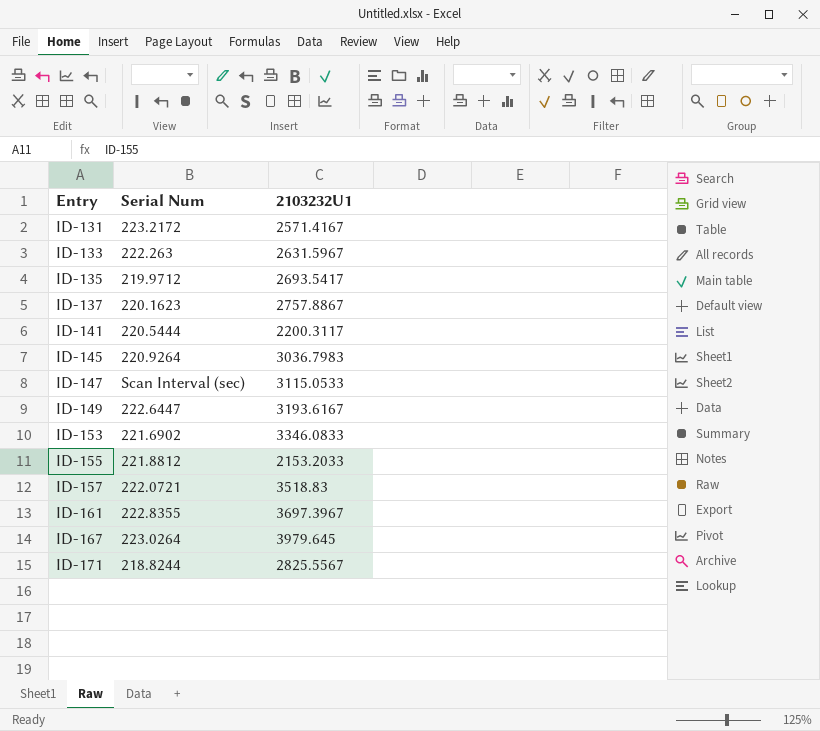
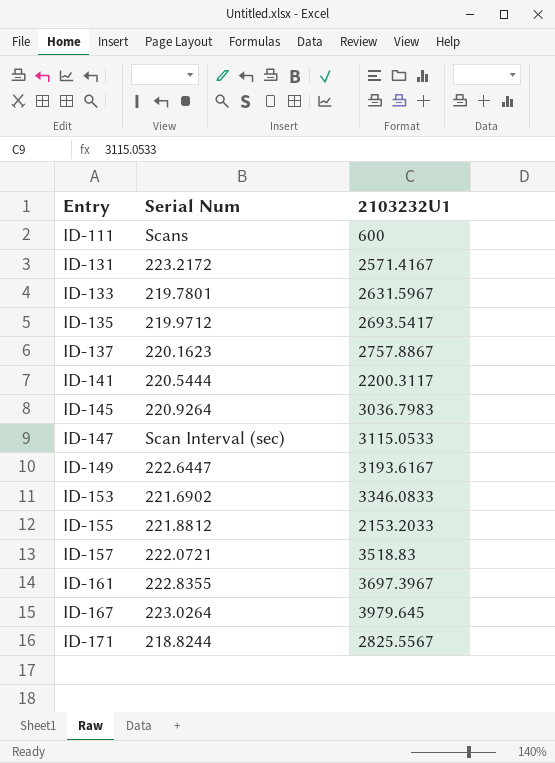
row ID-111: none -> Scans | 600
ID-133 | Serial Num: 222.263 -> 219.7801

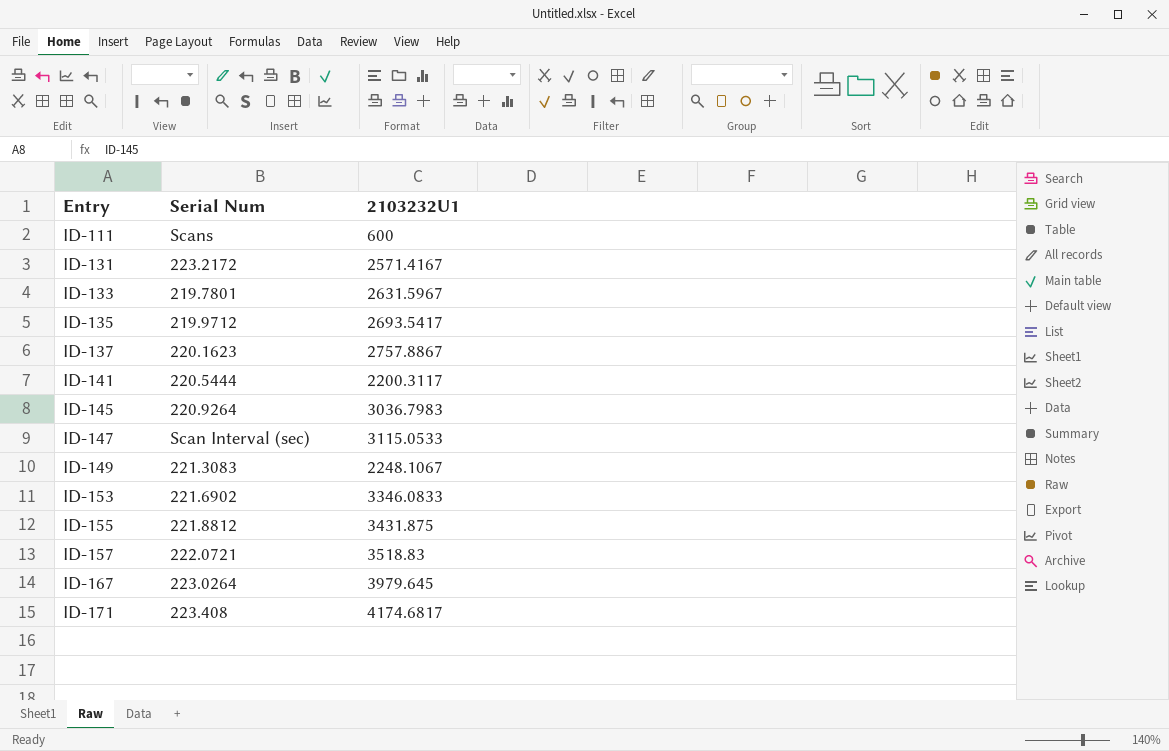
row ID-161: 222.8355 | 3697.3967 -> none
ID-149 | Serial Num: 222.6447 -> 221.3083
ID-149 | 2103232U1: 3193.6167 -> 2248.1067
ID-155 | 2103232U1: 2153.2033 -> 3431.875
ID-171 | Serial Num: 218.8244 -> 223.408
ID-171 | 2103232U1: 2825.5567 -> 4174.6817

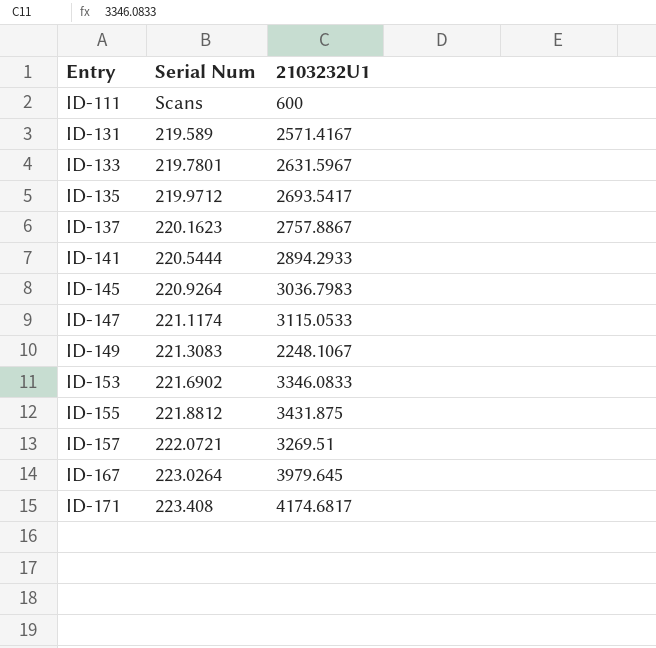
ID-131 | Serial Num: 223.2172 -> 219.589
ID-141 | 2103232U1: 2200.3117 -> 2894.2933
ID-147 | Serial Num: Scan Interval (sec) -> 221.1174
ID-157 | 2103232U1: 3518.83 -> 3269.51

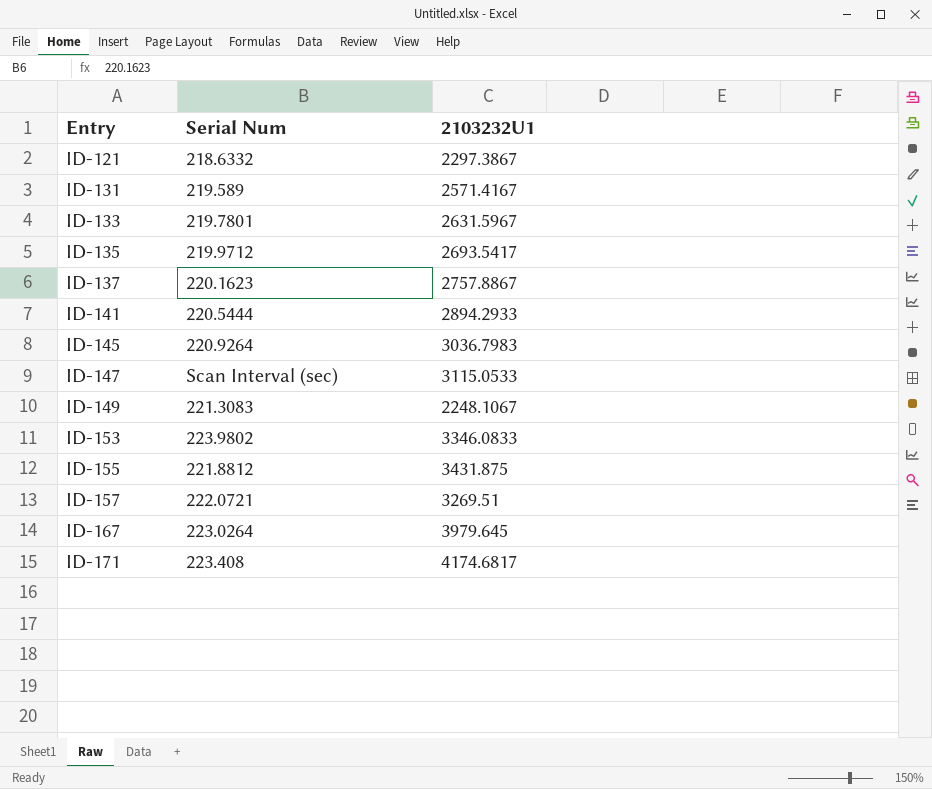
row ID-111: Scans | 600 -> none
row ID-121: none -> 218.6332 | 2297.3867
ID-147 | Serial Num: 221.1174 -> Scan Interval (sec)
ID-153 | Serial Num: 221.6902 -> 223.9802

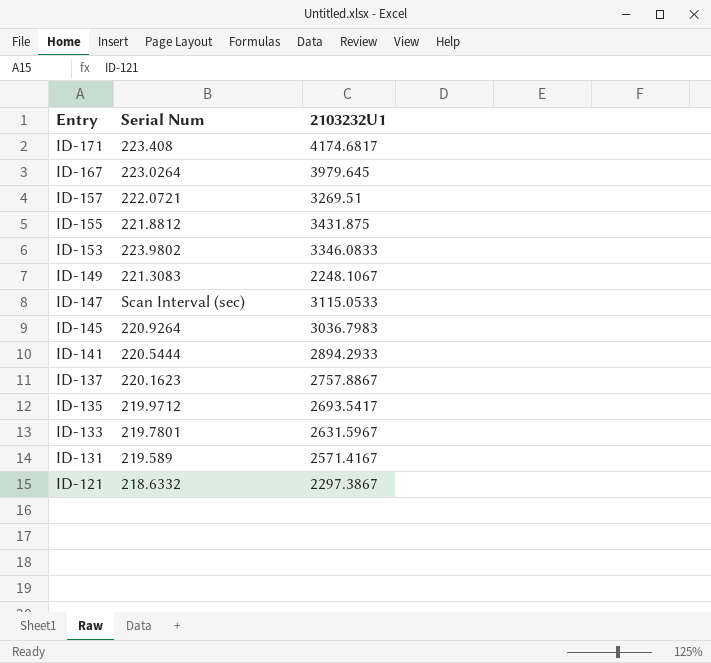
row order: Entry ascending -> Entry descending

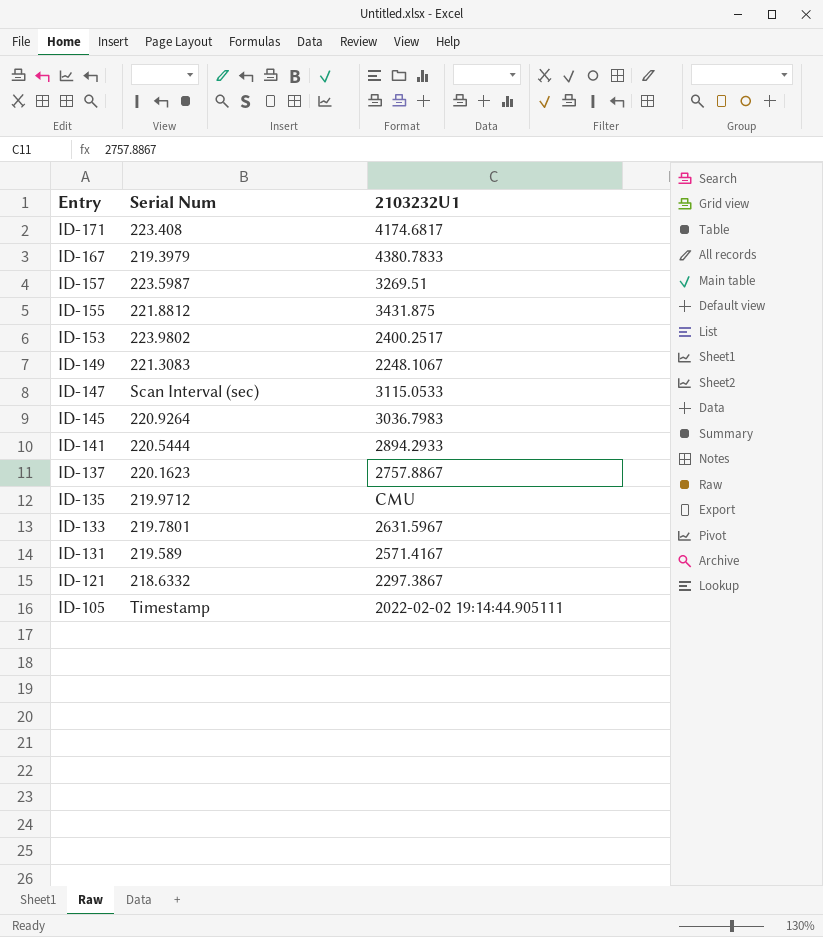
ID-167 | Serial Num: 223.0264 -> 219.3979
ID-167 | 2103232U1: 3979.645 -> 4380.7833
ID-157 | Serial Num: 222.0721 -> 223.5987
ID-153 | 2103232U1: 3346.0833 -> 2400.2517
ID-135 | 2103232U1: 2693.5417 -> CMU
row ID-105: none -> Timestamp | 2022-02-02 19:14:44.905111

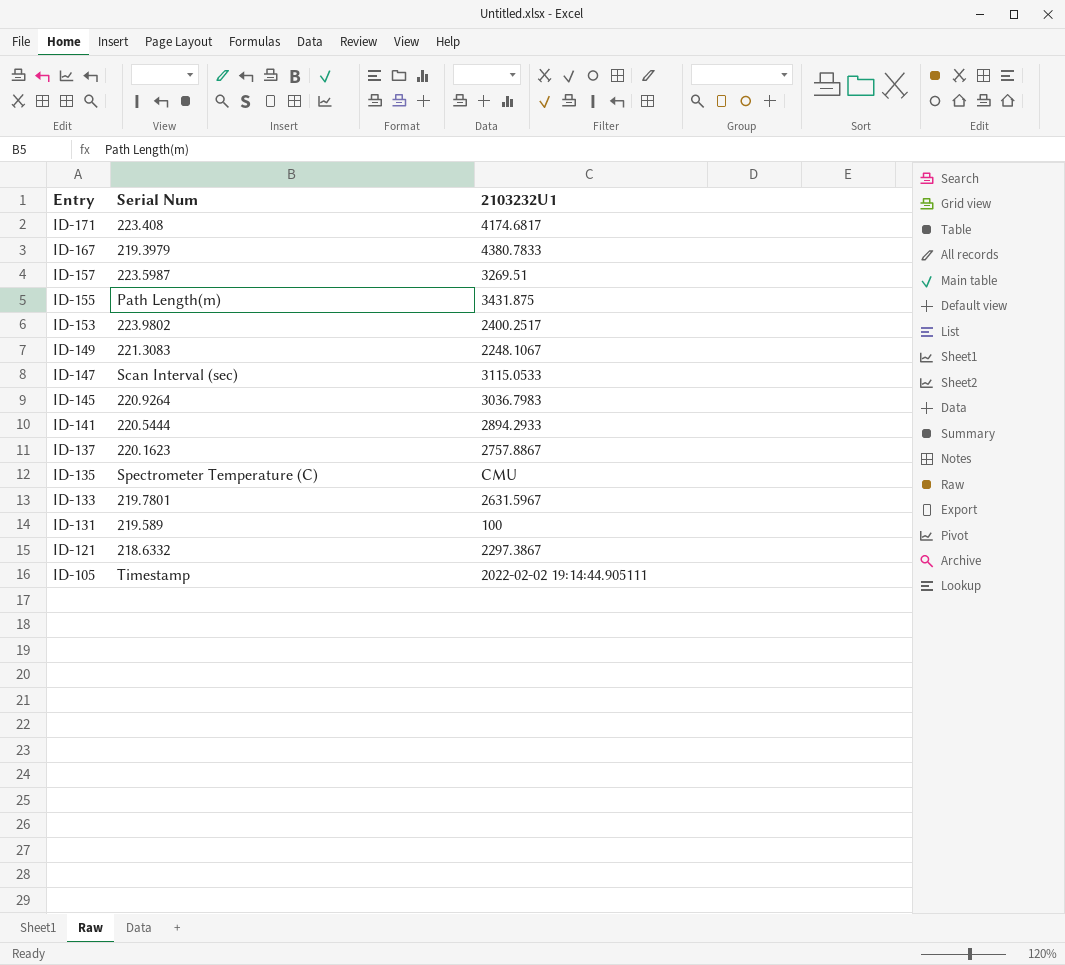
ID-155 | Serial Num: 221.8812 -> Path Length(m)
ID-135 | Serial Num: 219.9712 -> Spectrometer Temperature (C)
ID-131 | 2103232U1: 2571.4167 -> 100

